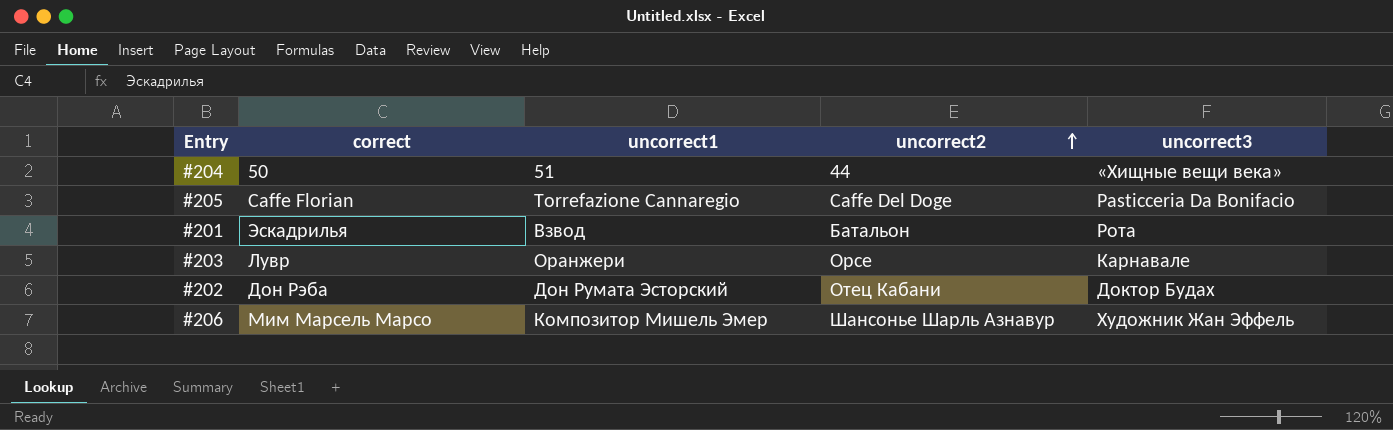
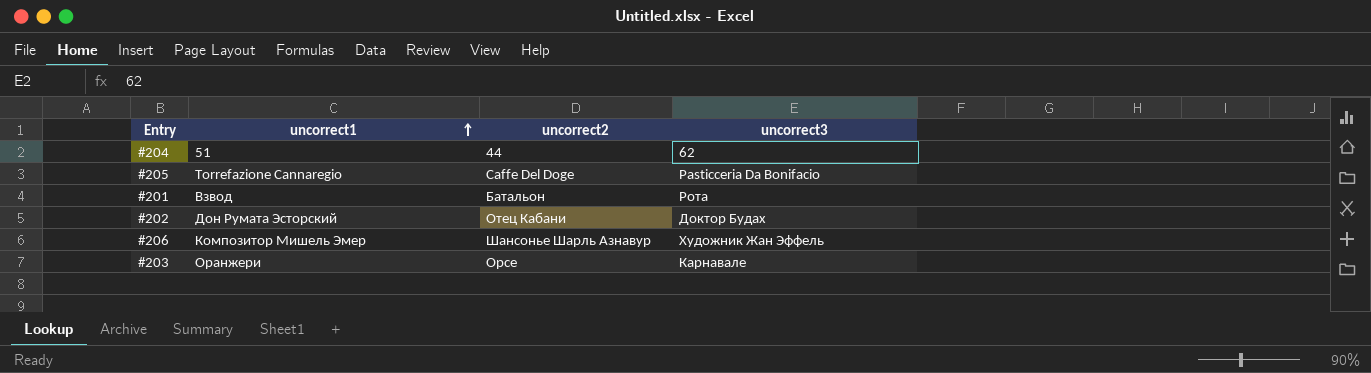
row order: uncorrect2 ascending -> uncorrect1 ascending
column correct | position: 2 -> none
#204 | uncorrect3: «Хищные вещи века» -> 62

